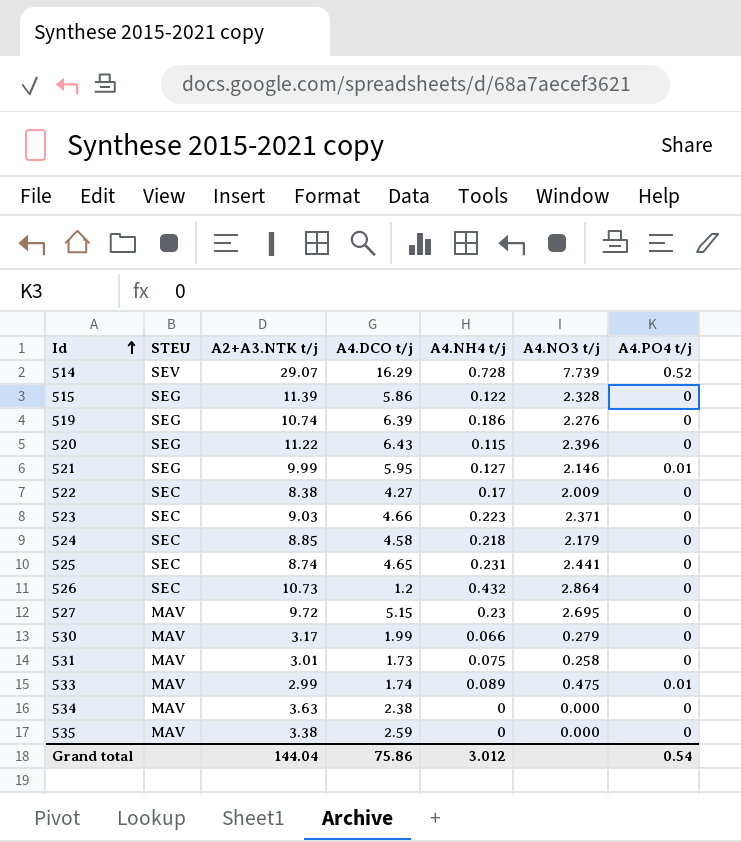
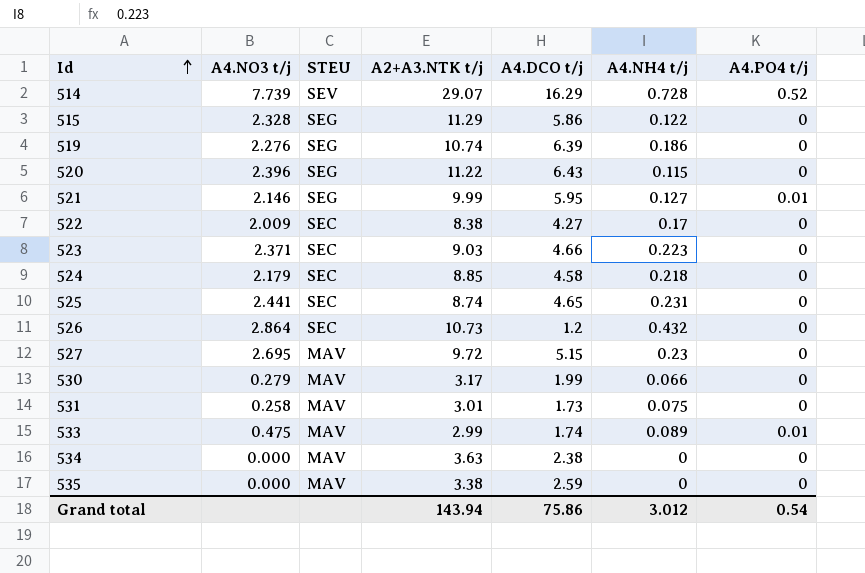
column A4.NO3 t/j | position: 6 -> 2
515 | A2+A3.NTK t/j: 11.39 -> 11.29
Grand total | A2+A3.NTK t/j: 144.04 -> 143.94

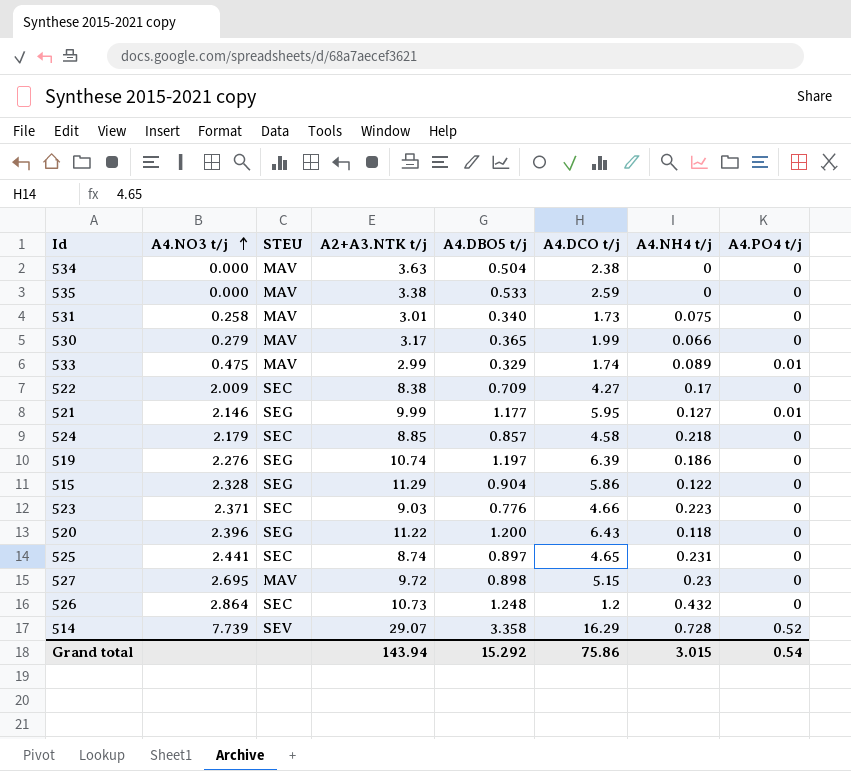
row order: Id ascending -> A4.NO3 t/j ascending
column A4.DBO5 t/j | position: none -> 5
520 | A4.NH4 t/j: 0.115 -> 0.118
Grand total | A4.NH4 t/j: 3.012 -> 3.015

